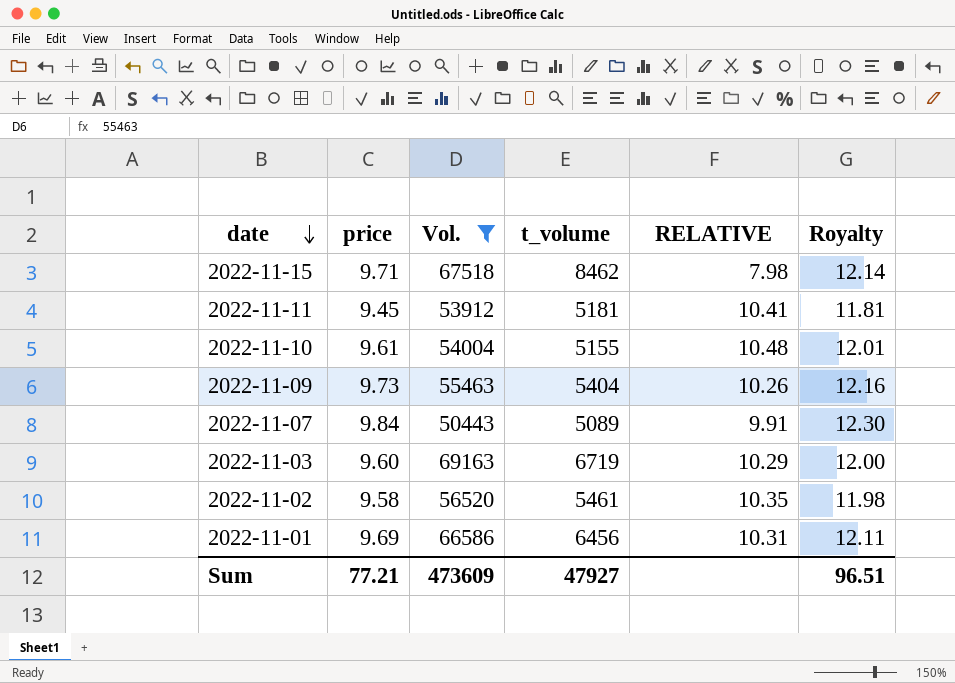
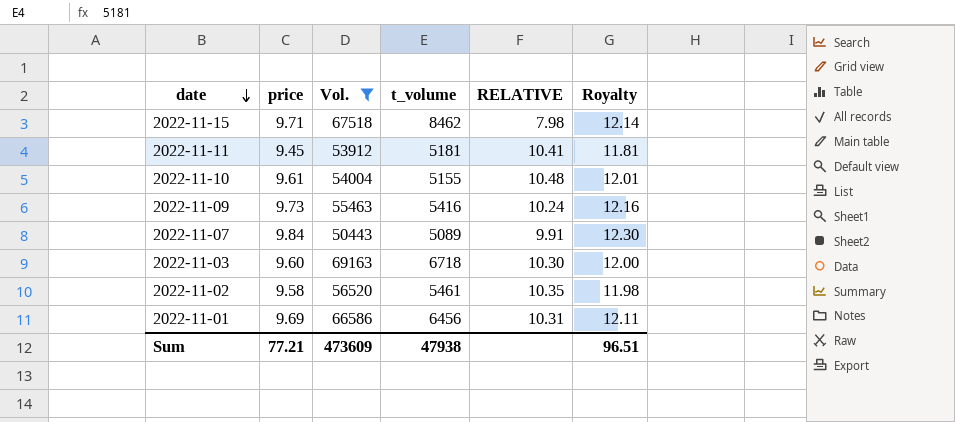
2022-11-09 | t_volume: 5404 -> 5416
2022-11-09 | RELATIVE: 10.26 -> 10.24
2022-11-03 | t_volume: 6719 -> 6718
2022-11-03 | RELATIVE: 10.29 -> 10.30
Sum | t_volume: 47927 -> 47938

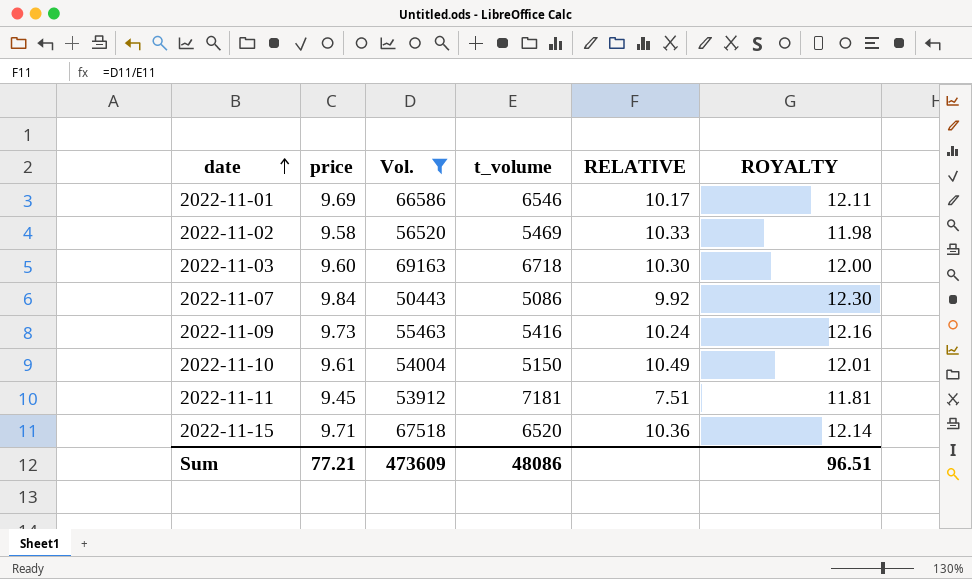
row order: date descending -> date ascending
column name: Royalty -> ROYALTY
2022-11-01 | t_volume: 6456 -> 6546
2022-11-01 | RELATIVE: 10.31 -> 10.17
2022-11-02 | t_volume: 5461 -> 5469
2022-11-02 | RELATIVE: 10.35 -> 10.33
2022-11-07 | t_volume: 5089 -> 5086
2022-11-07 | RELATIVE: 9.91 -> 9.92
2022-11-10 | t_volume: 5155 -> 5150
2022-11-10 | RELATIVE: 10.48 -> 10.49
2022-11-11 | t_volume: 5181 -> 7181
2022-11-11 | RELATIVE: 10.41 -> 7.51
2022-11-15 | t_volume: 8462 -> 6520
2022-11-15 | RELATIVE: 7.98 -> 10.36
Sum | t_volume: 47938 -> 48086

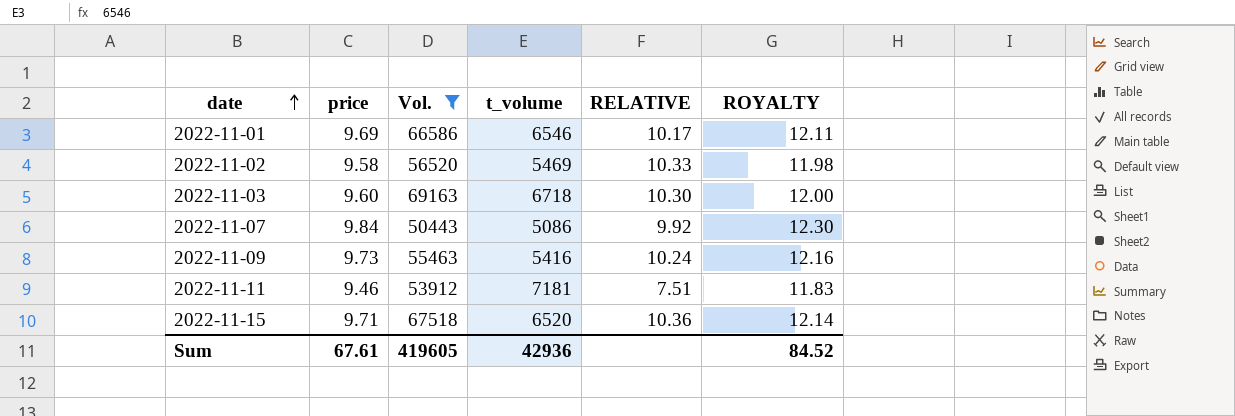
row 2022-11-10: 9.61 | 54004 | 5150 | 10.49 | 12.01 -> none
2022-11-11 | price: 9.45 -> 9.46
2022-11-11 | ROYALTY: 11.81 -> 11.83
Sum | price: 77.21 -> 67.61
Sum | Vol.: 473609 -> 419605
Sum | t_volume: 48086 -> 42936
Sum | ROYALTY: 96.51 -> 84.52

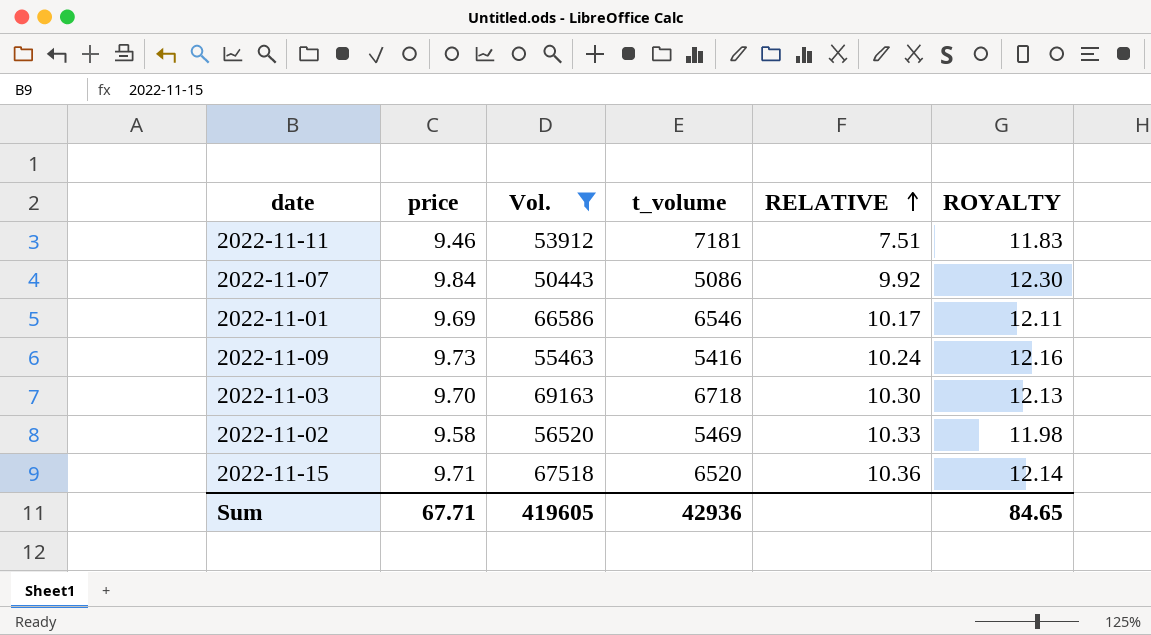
row order: date ascending -> RELATIVE ascending
2022-11-03 | price: 9.60 -> 9.70
2022-11-03 | ROYALTY: 12.00 -> 12.13
Sum | price: 67.61 -> 67.71
Sum | ROYALTY: 84.52 -> 84.65

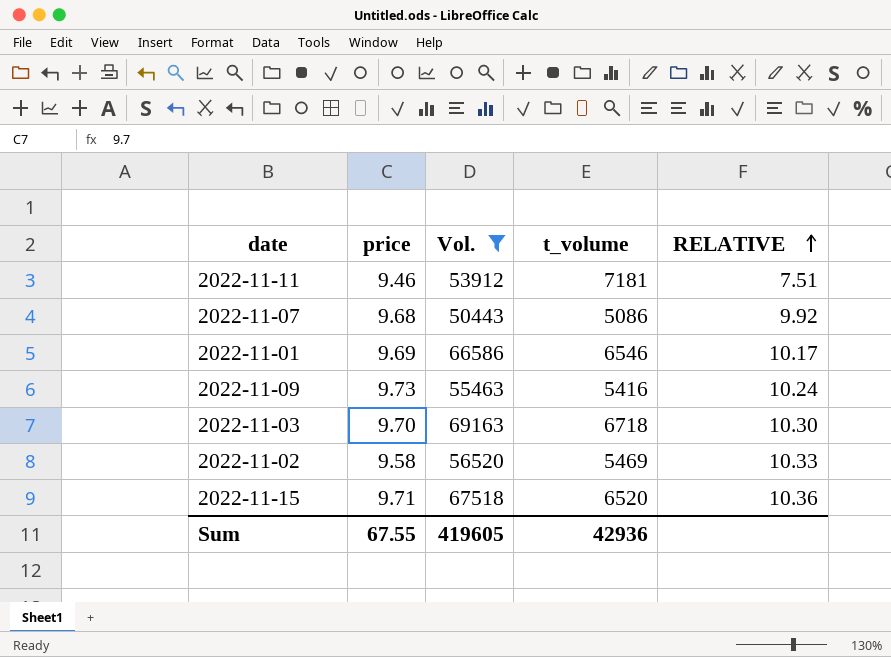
column ROYALTY | formula: [price] * 1.25 -> none
2022-11-07 | price: 9.84 -> 9.68
Sum | price: 67.71 -> 67.55

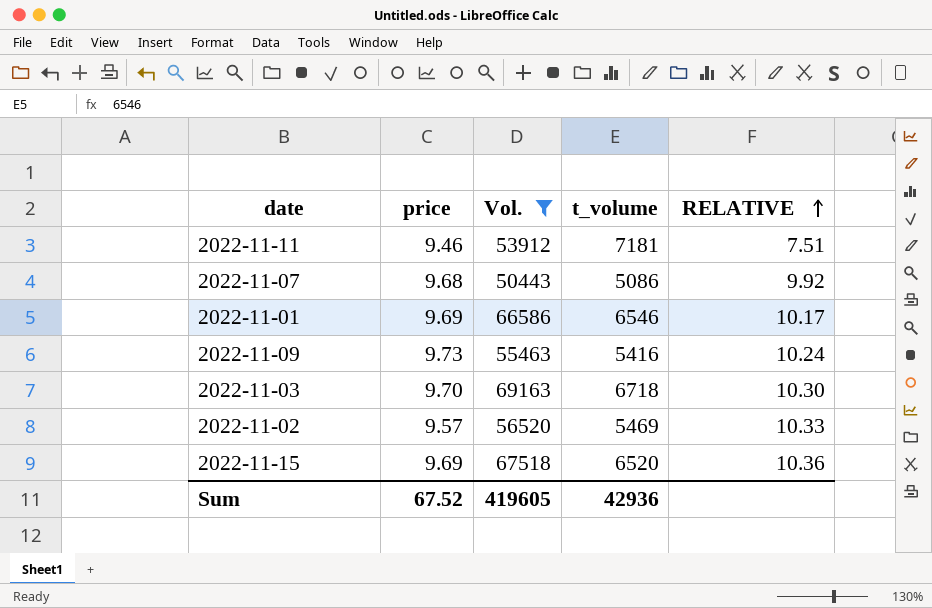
2022-11-02 | price: 9.58 -> 9.57
2022-11-15 | price: 9.71 -> 9.69
Sum | price: 67.55 -> 67.52

